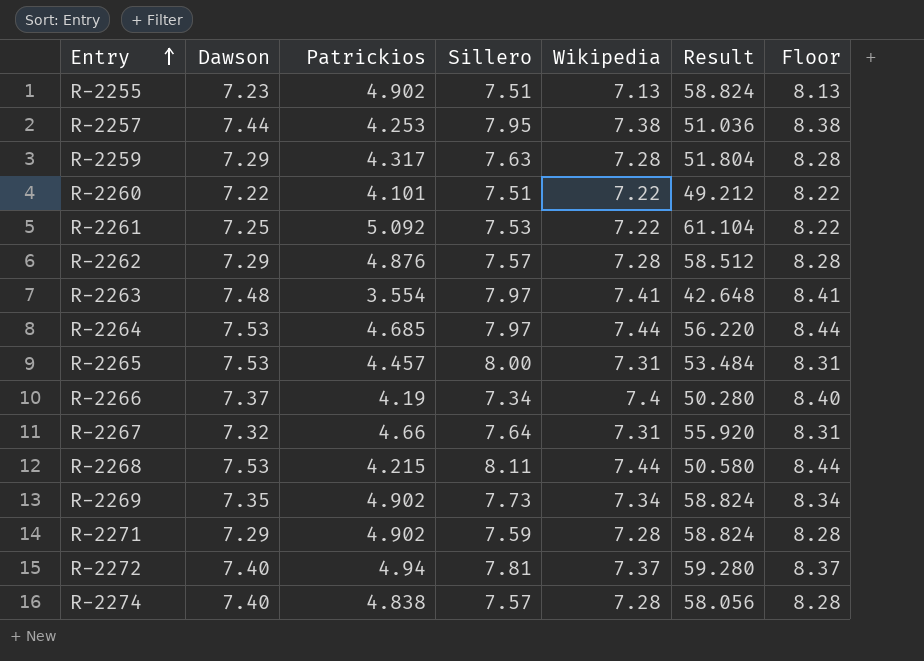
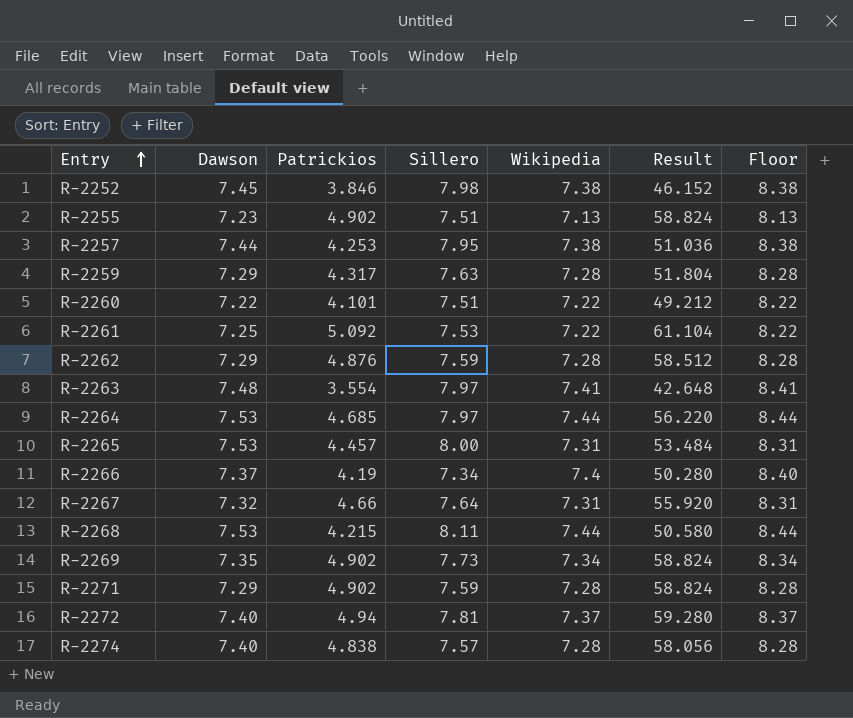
row R-2252: none -> 7.45 | 3.846 | 7.98 | 7.38 | 46.152 | 8.38
R-2262 | Sillero: 7.57 -> 7.59

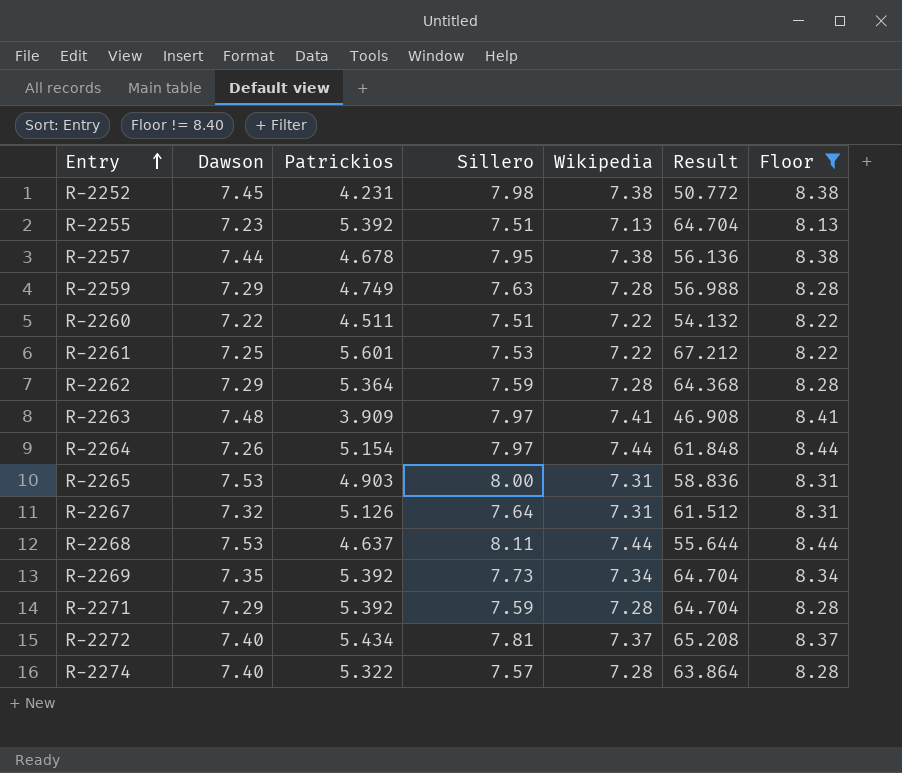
filter: none -> Floor != 8.40
R-2252 | Patrickios: 3.846 -> 4.231
R-2252 | Result: 46.152 -> 50.772
R-2255 | Patrickios: 4.902 -> 5.392
R-2255 | Result: 58.824 -> 64.704
R-2257 | Patrickios: 4.253 -> 4.678
R-2257 | Result: 51.036 -> 56.136
R-2259 | Patrickios: 4.317 -> 4.749
R-2259 | Result: 51.804 -> 56.988
R-2260 | Patrickios: 4.101 -> 4.511
R-2260 | Result: 49.212 -> 54.132
R-2261 | Patrickios: 5.092 -> 5.601
R-2261 | Result: 61.104 -> 67.212
R-2262 | Patrickios: 4.876 -> 5.364
R-2262 | Result: 58.512 -> 64.368
R-2263 | Patrickios: 3.554 -> 3.909
R-2263 | Result: 42.648 -> 46.908
R-2264 | Dawson: 7.53 -> 7.26
R-2264 | Patrickios: 4.685 -> 5.154
R-2264 | Result: 56.220 -> 61.848
R-2265 | Patrickios: 4.457 -> 4.903
R-2265 | Result: 53.484 -> 58.836
R-2267 | Patrickios: 4.66 -> 5.126
R-2267 | Result: 55.920 -> 61.512
R-2268 | Patrickios: 4.215 -> 4.637
R-2268 | Result: 50.580 -> 55.644
R-2269 | Patrickios: 4.902 -> 5.392
R-2269 | Result: 58.824 -> 64.704
R-2271 | Patrickios: 4.902 -> 5.392
R-2271 | Result: 58.824 -> 64.704
R-2272 | Patrickios: 4.94 -> 5.434
R-2272 | Result: 59.280 -> 65.208
R-2274 | Patrickios: 4.838 -> 5.322
R-2274 | Result: 58.056 -> 63.864

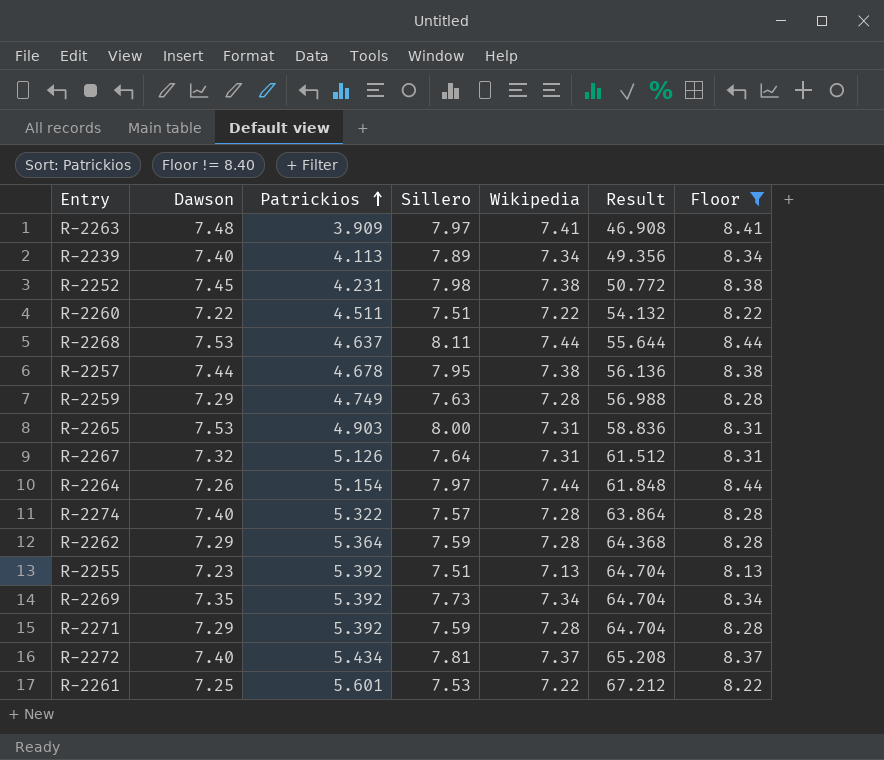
row order: Entry ascending -> Patrickios ascending
row R-2239: none -> 7.40 | 4.113 | 7.89 | 7.34 | 49.356 | 8.34

